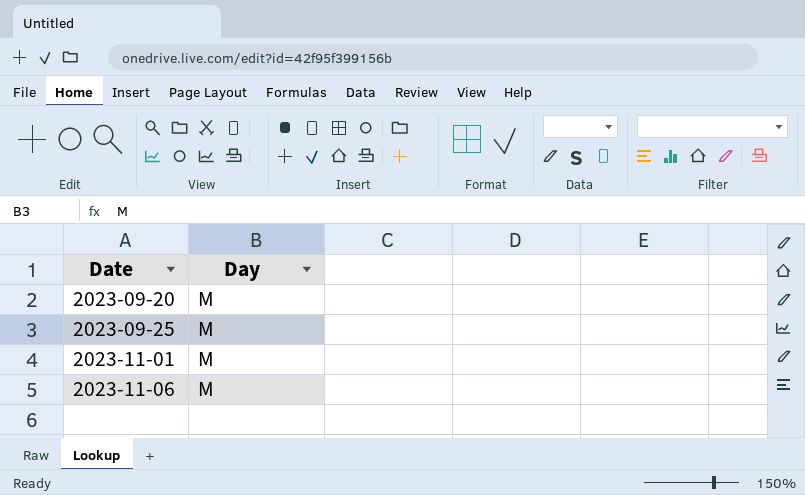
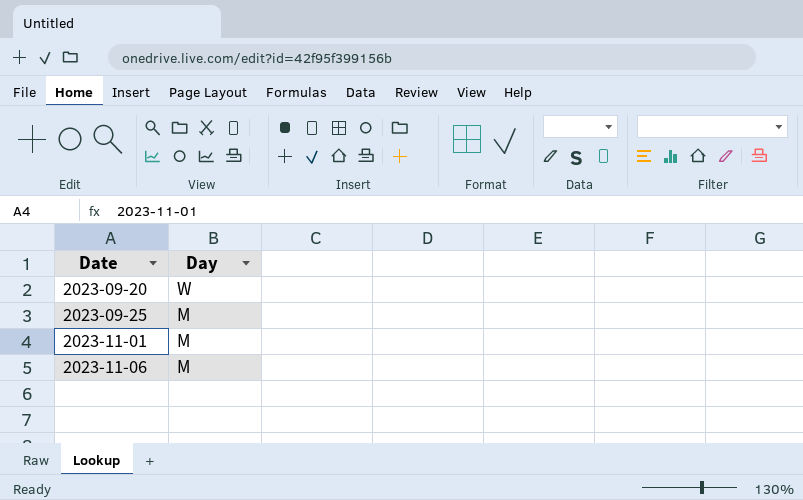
2023-09-20 | Day: M -> W

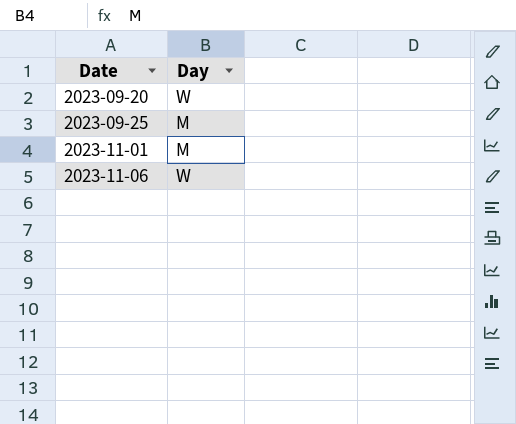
2023-11-06 | Day: M -> W

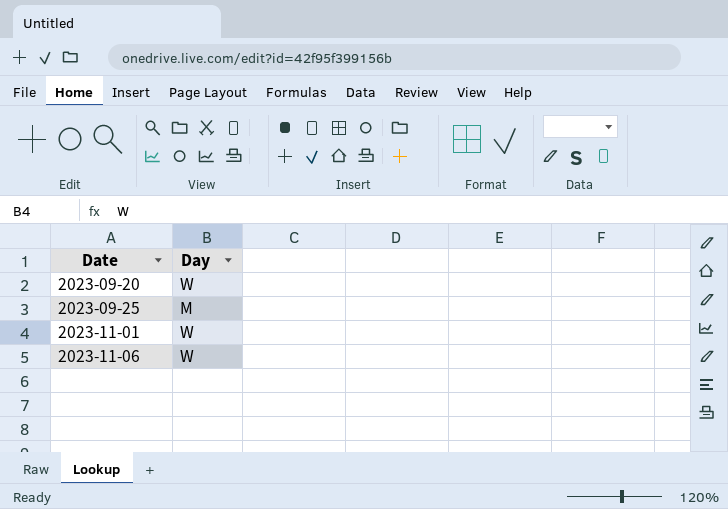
2023-11-01 | Day: M -> W

